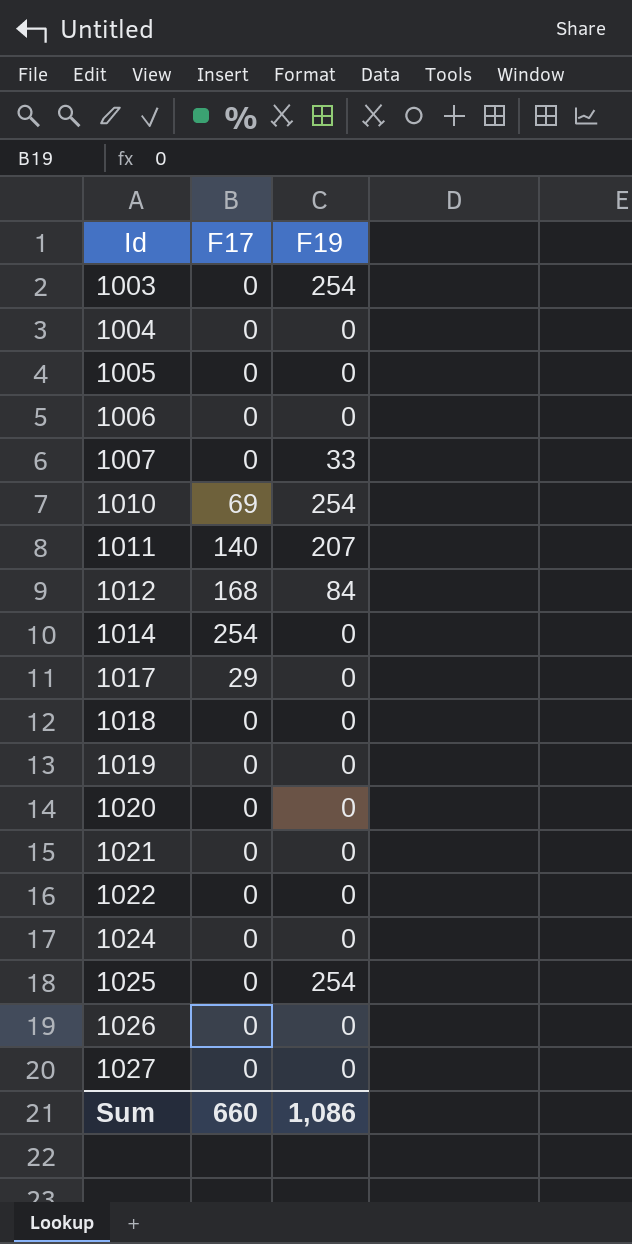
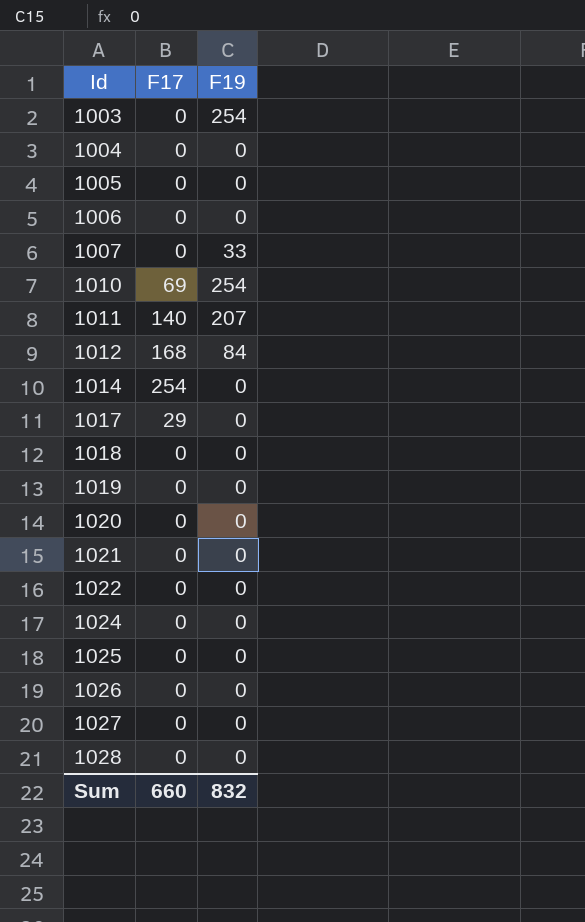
1025 | F19: 254 -> 0
row 1028: none -> 0 | 0
Sum | F19: 1,086 -> 832

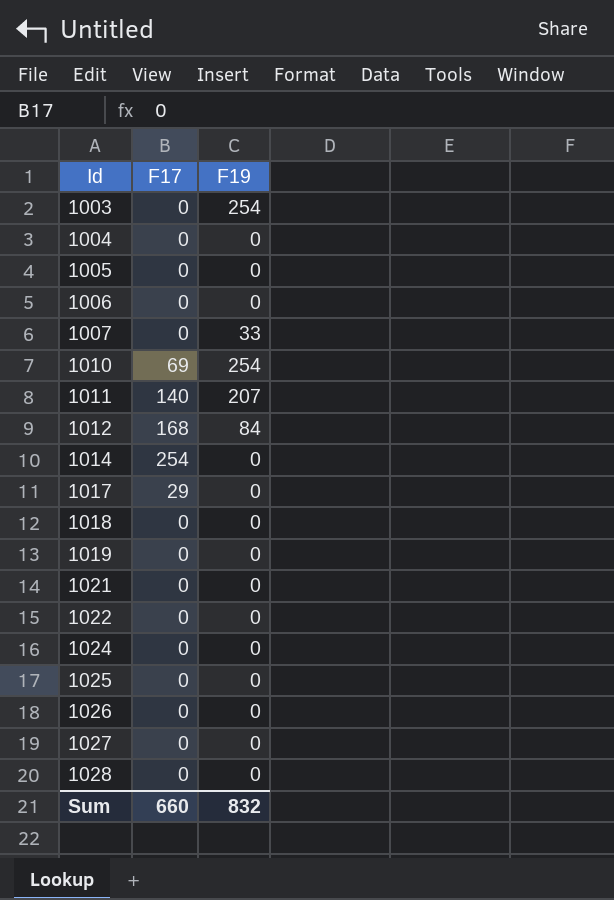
row 1020: 0 | 0 -> none

